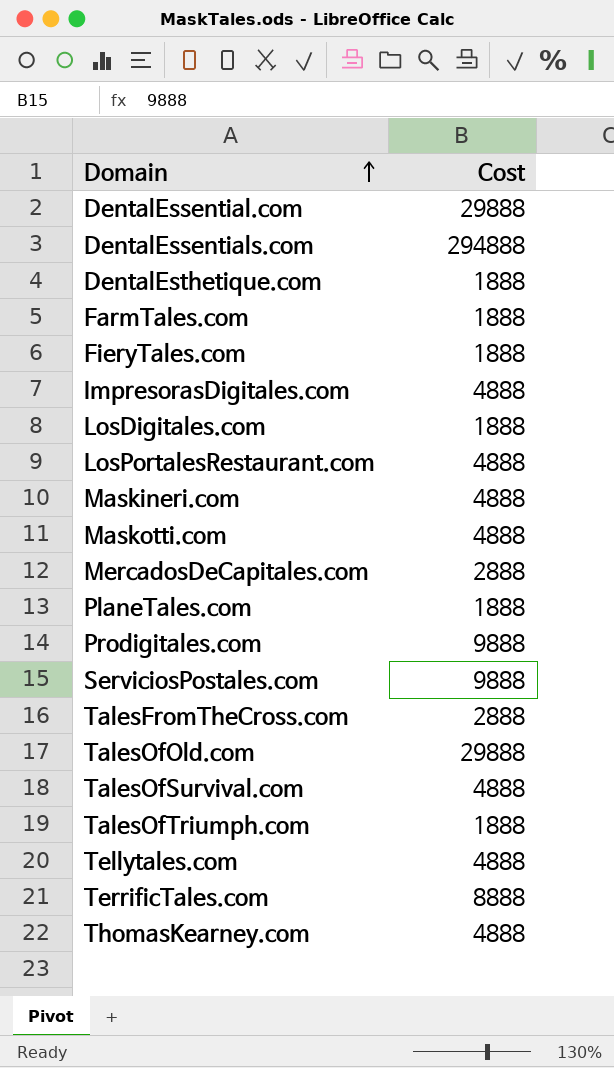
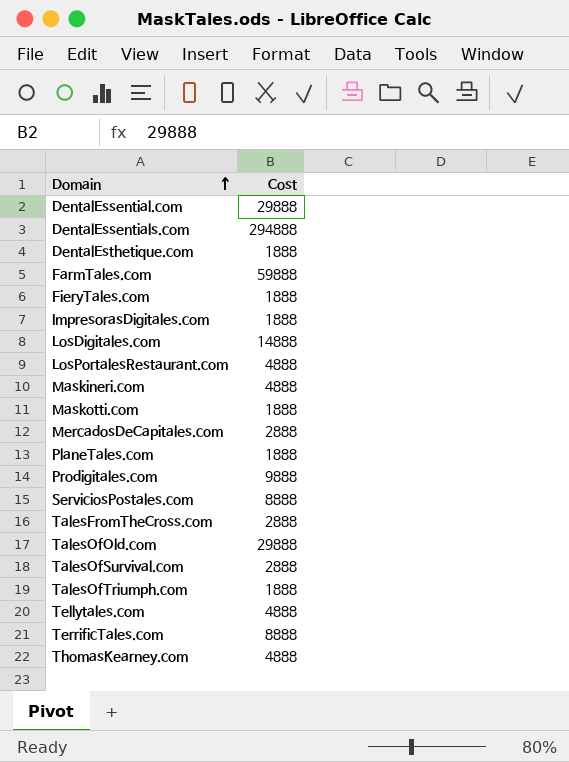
FarmTales.com | Cost: 1888 -> 59888
ImpresorasDigitales.com | Cost: 4888 -> 1888
LosDigitales.com | Cost: 1888 -> 14888
Maskotti.com | Cost: 4888 -> 1888
ServiciosPostales.com | Cost: 9888 -> 8888
TalesOfSurvival.com | Cost: 4888 -> 2888

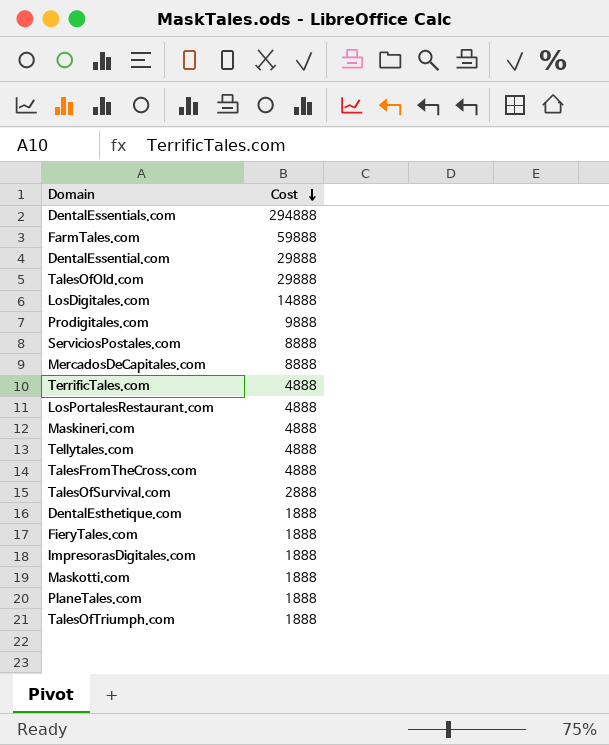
row order: Domain ascending -> Cost descending
row ThomasKearney.com: 4888 -> none
MercadosDeCapitales.com | Cost: 2888 -> 8888
TerrificTales.com | Cost: 8888 -> 4888
TalesFromTheCross.com | Cost: 2888 -> 4888

